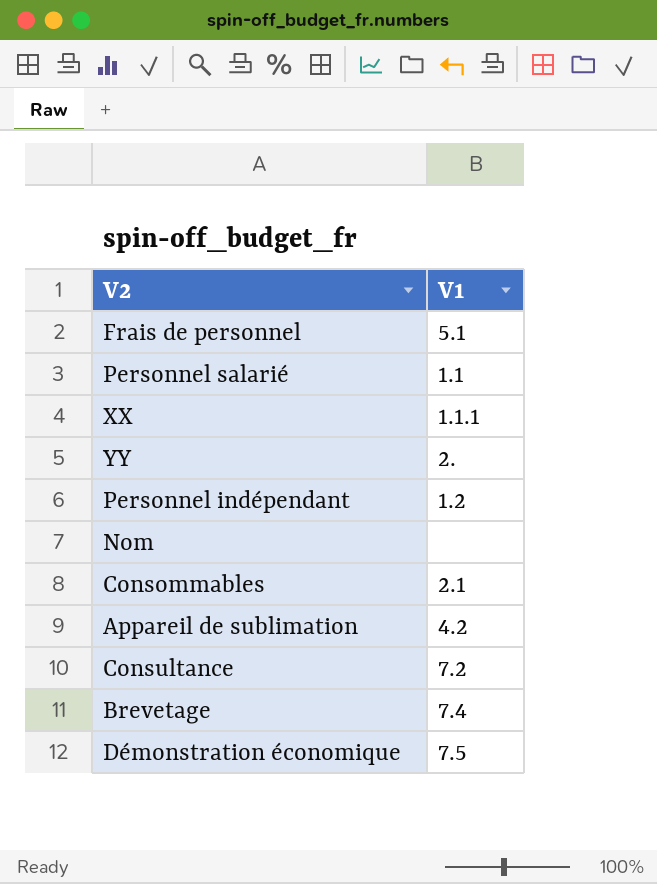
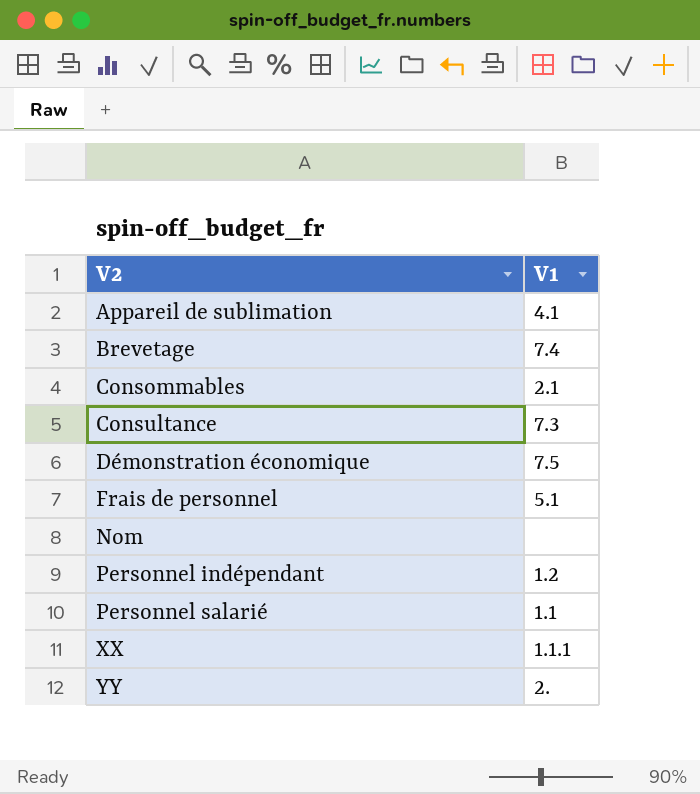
row order: none -> V2 ascending
Appareil de sublimation | V1: 4.2 -> 4.1
Consultance | V1: 7.2 -> 7.3

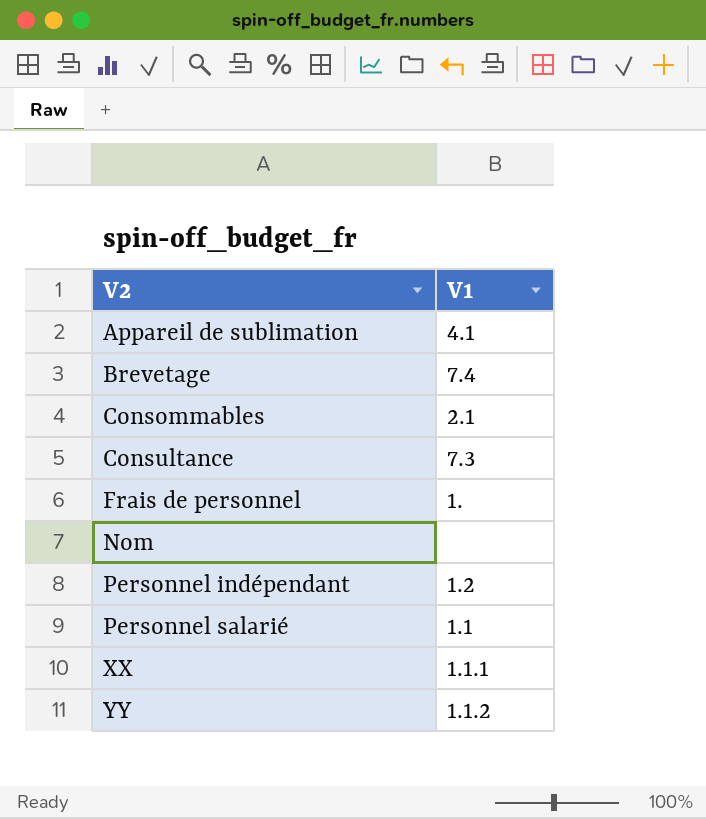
row Démonstration économique: 7.5 -> none
Frais de personnel | V1: 5.1 -> 1.
YY | V1: 2. -> 1.1.2

